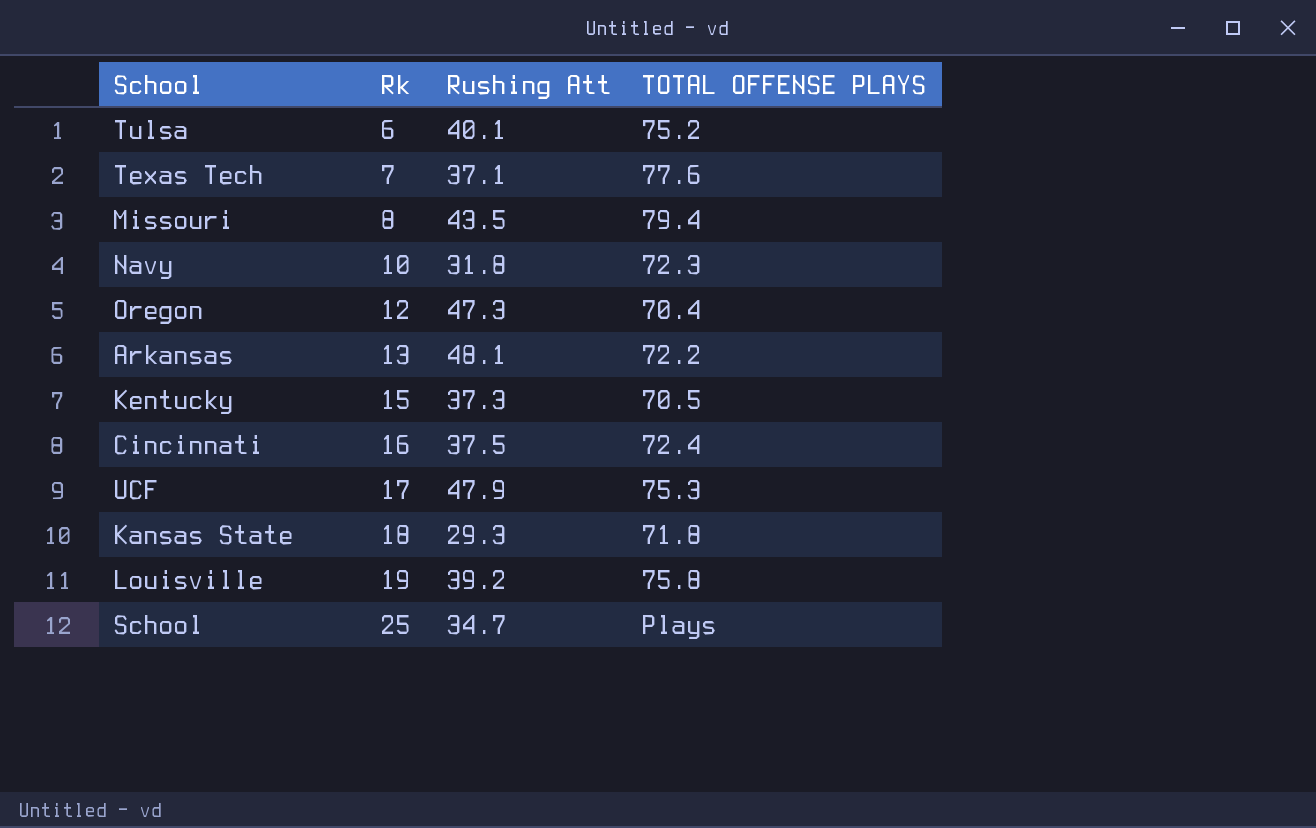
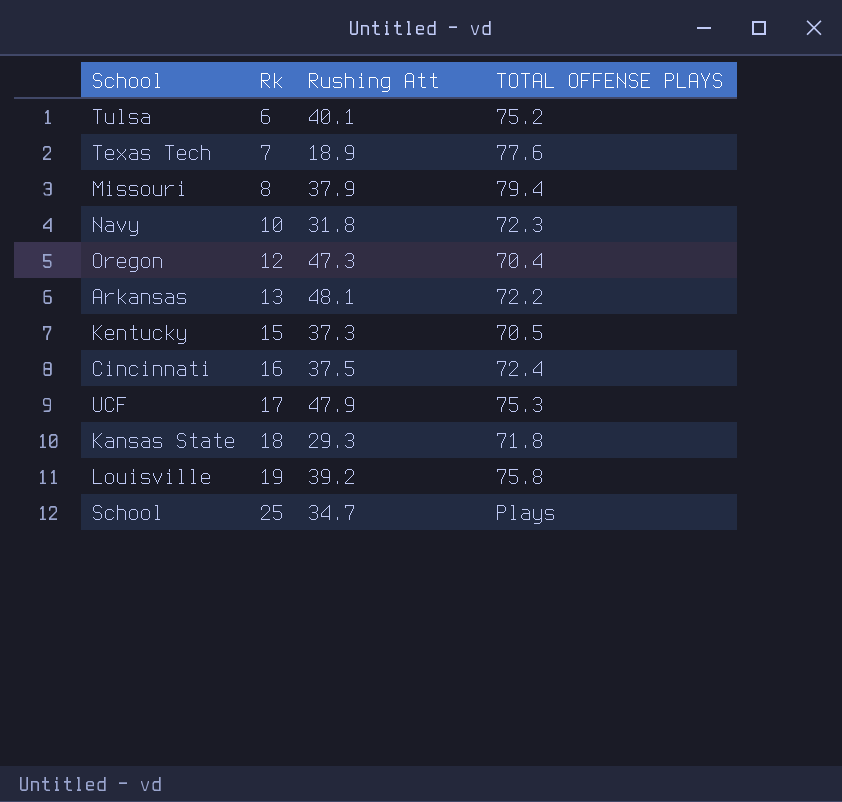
Texas Tech | Rushing Att: 37.1 -> 18.9
Missouri | Rushing Att: 43.5 -> 37.9

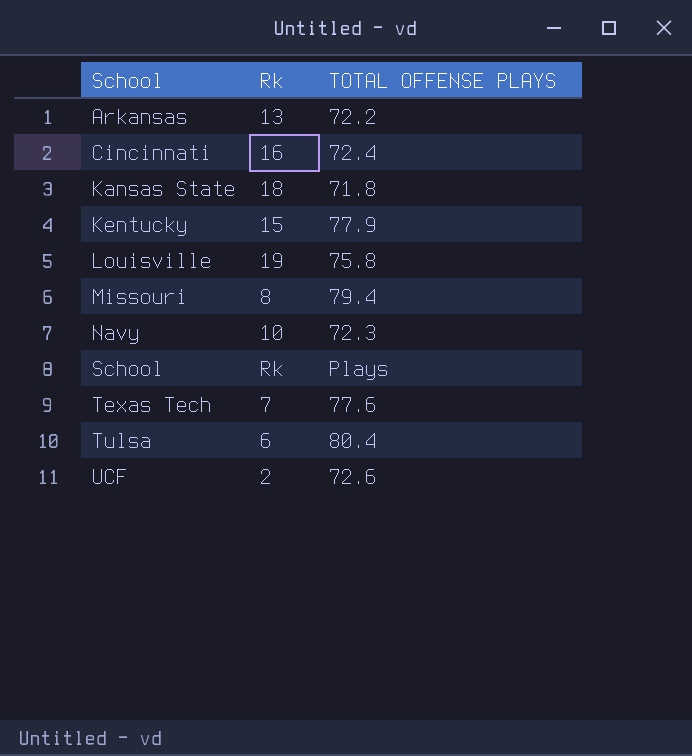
row order: Rk ascending -> School ascending
column Rushing Att | position: 3 -> none
row Oregon: 12 | 47.3 | 70.4 -> none
Kentucky | TOTAL OFFENSE PLAYS: 70.5 -> 77.9
School | Rk: 25 -> Rk
Tulsa | TOTAL OFFENSE PLAYS: 75.2 -> 80.4
UCF | Rk: 17 -> 2
UCF | TOTAL OFFENSE PLAYS: 75.3 -> 72.6

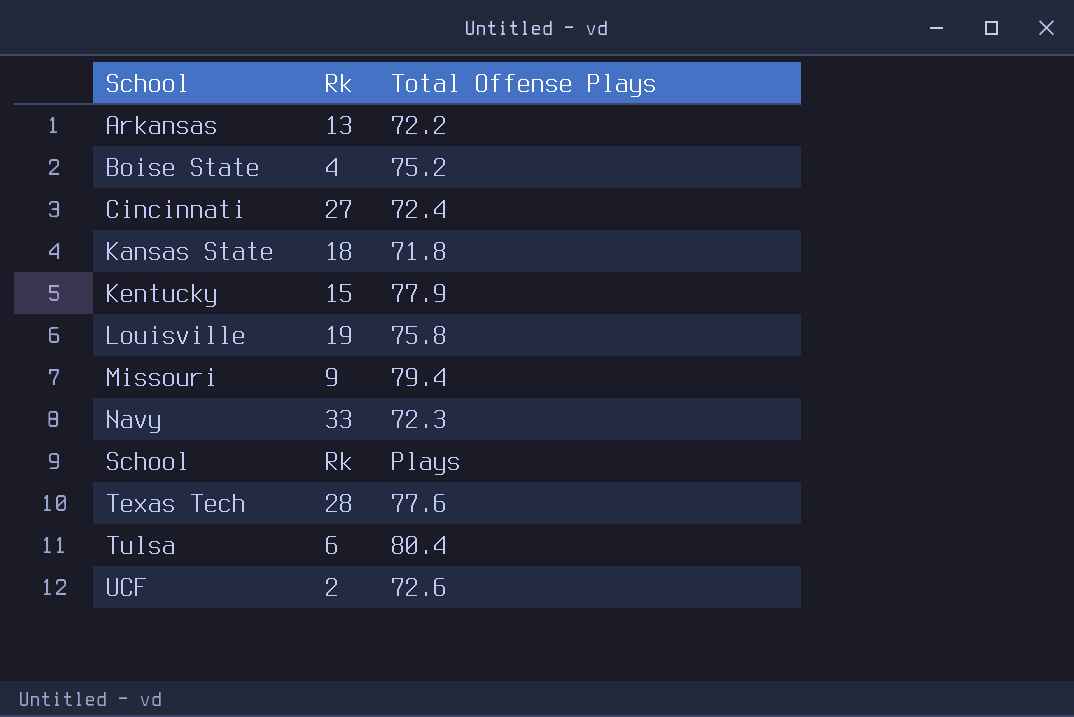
column name: TOTAL OFFENSE PLAYS -> Total Offense Plays
row Boise State: none -> 4 | 75.2
Cincinnati | Rk: 16 -> 27
Missouri | Rk: 8 -> 9
Navy | Rk: 10 -> 33
Texas Tech | Rk: 7 -> 28

